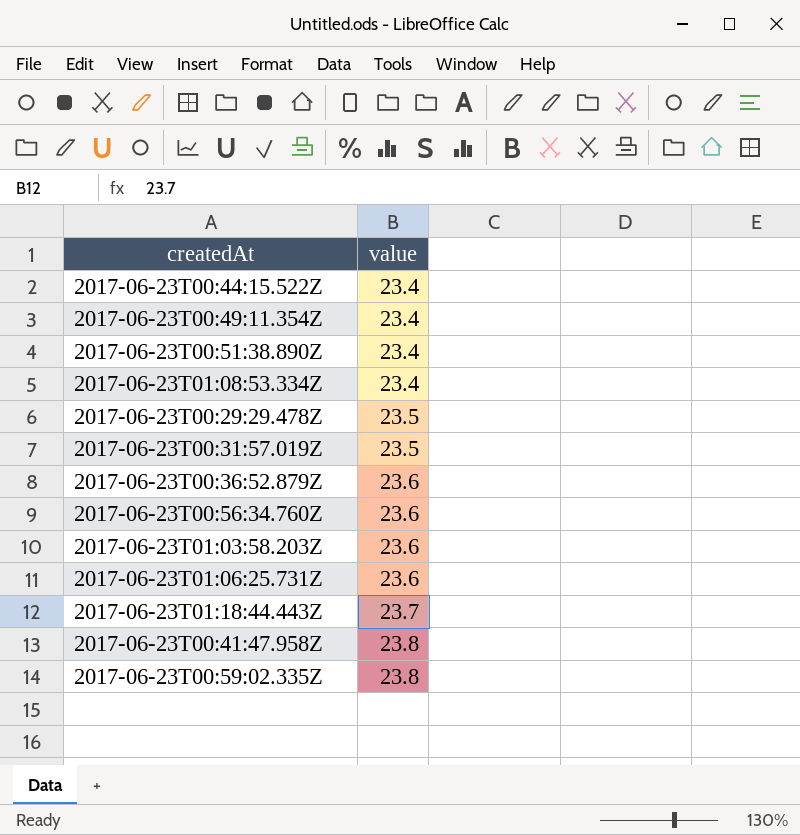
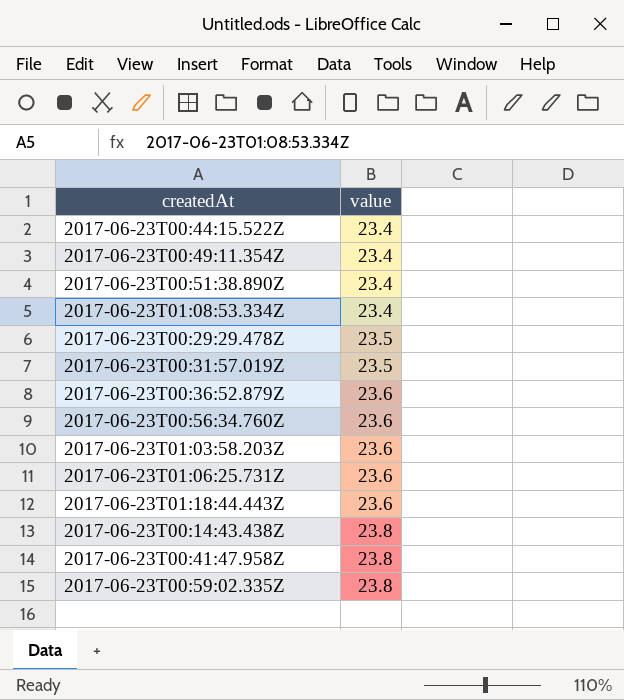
2017-06-23T01:18:44.443Z | value: 23.7 -> 23.6
row 2017-06-23T00:14:43.438Z: none -> 23.8

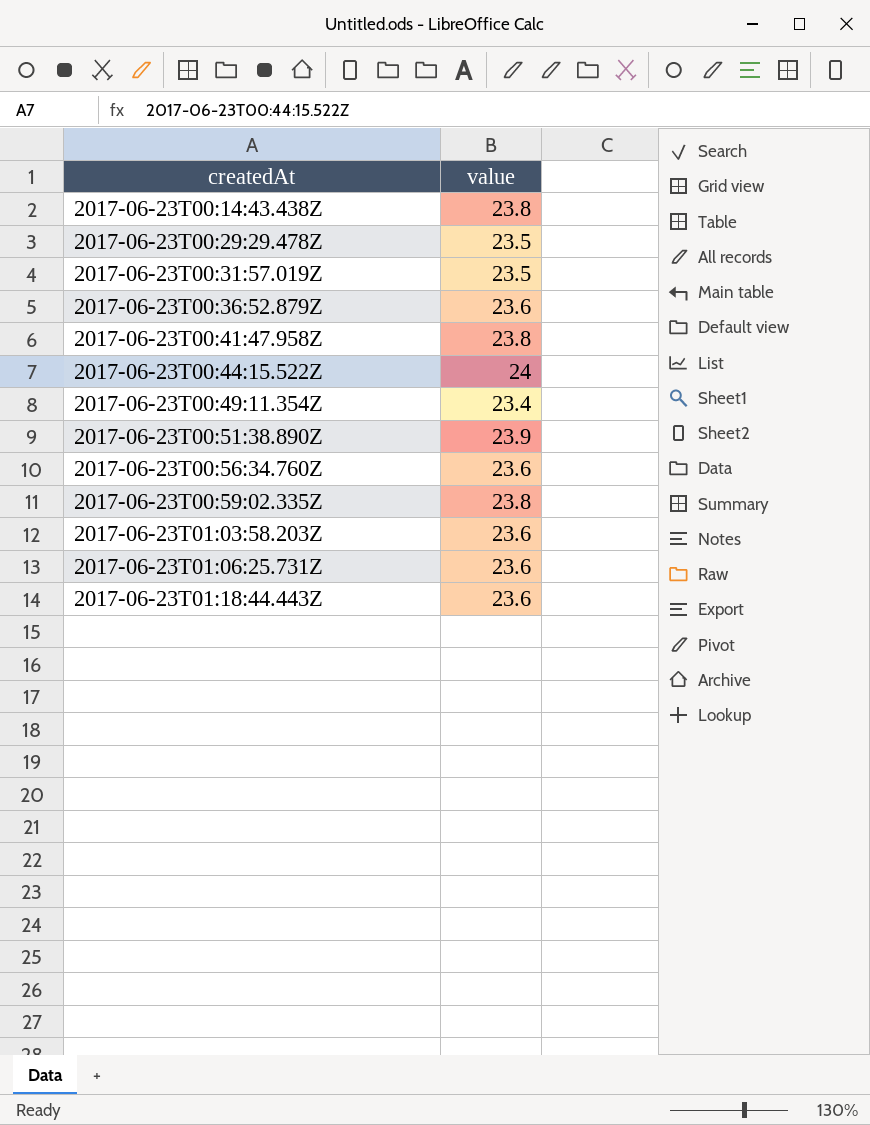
row order: value ascending -> createdAt ascending
row 2017-06-23T01:08:53.334Z: 23.4 -> none
2017-06-23T00:44:15.522Z | value: 23.4 -> 24
2017-06-23T00:51:38.890Z | value: 23.4 -> 23.9

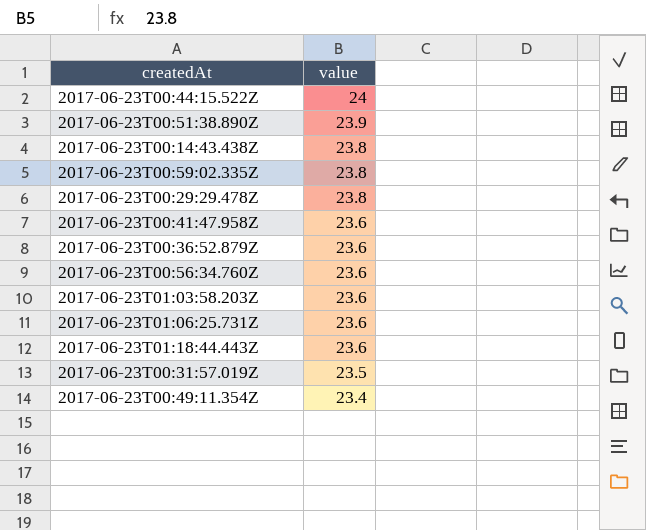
row order: createdAt ascending -> value descending
2017-06-23T00:29:29.478Z | value: 23.5 -> 23.8
2017-06-23T00:41:47.958Z | value: 23.8 -> 23.6

